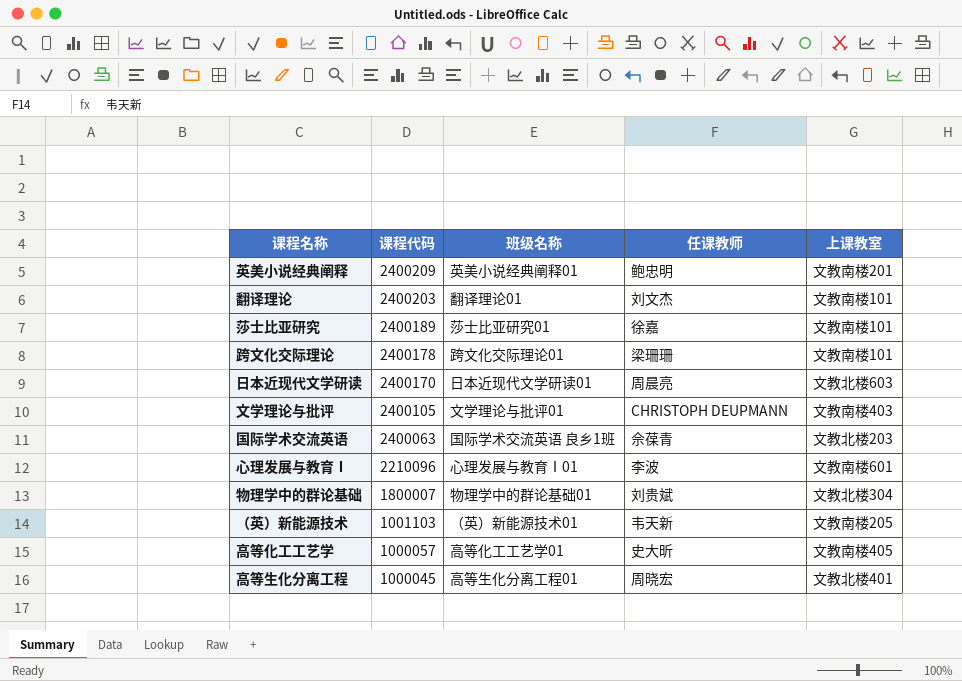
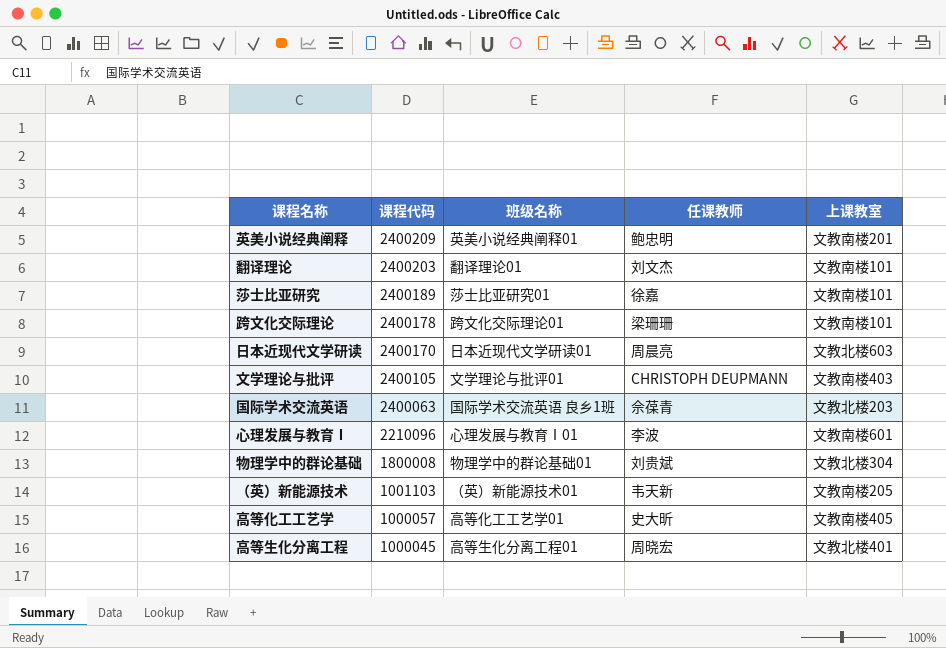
物理学中的群论基础 | 课程代码: 1800007 -> 1800008

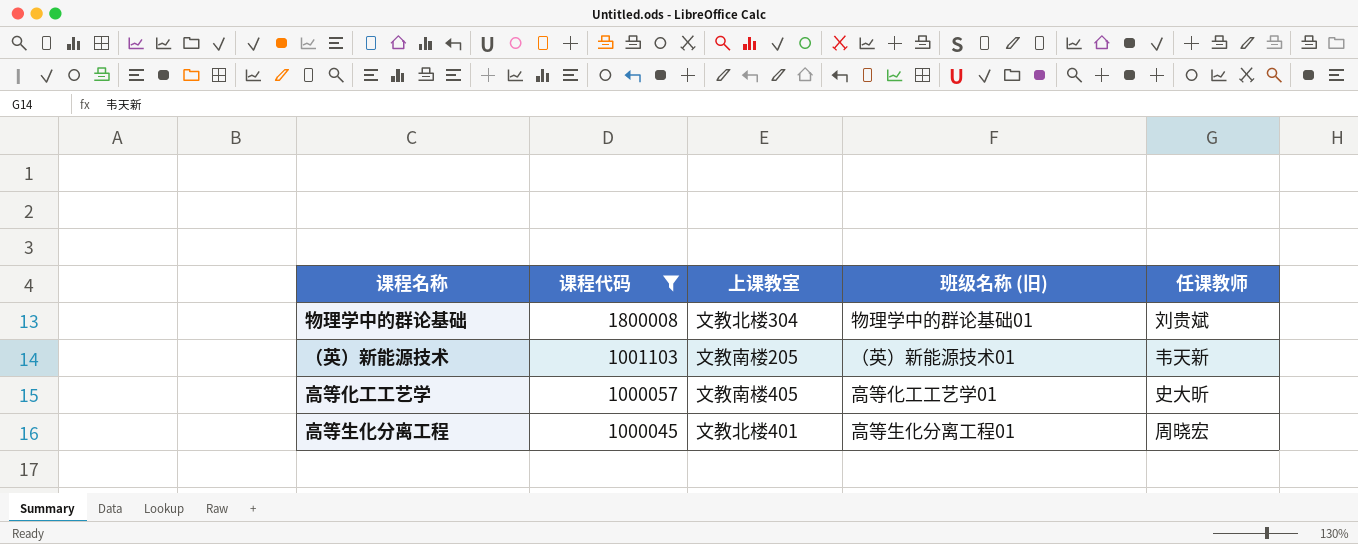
filter: none -> 课程代码 <= 1800008
column 上课教室 | position: 5 -> 3
column name: 班级名称 -> 班级名称 (旧)

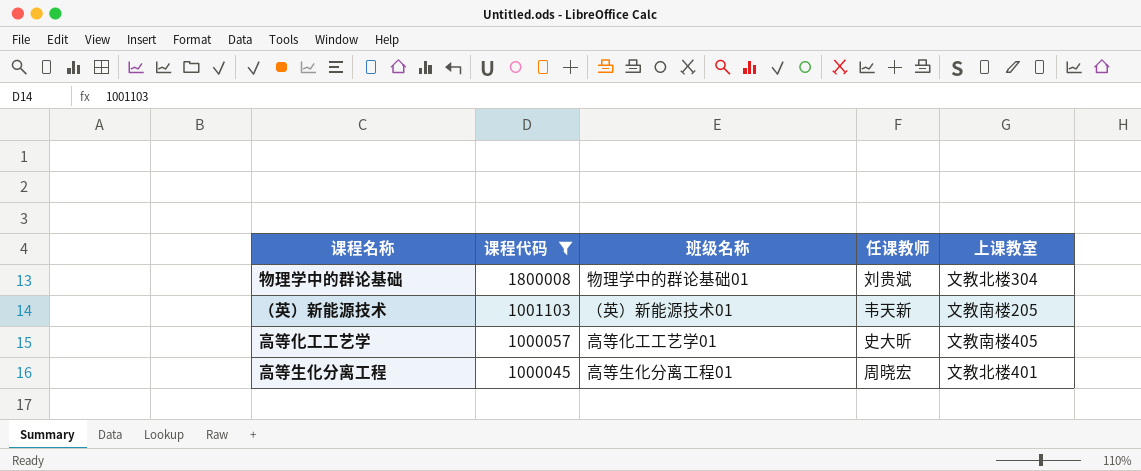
column name: 班级名称 (旧) -> 班级名称
column 上课教室 | position: 3 -> 5

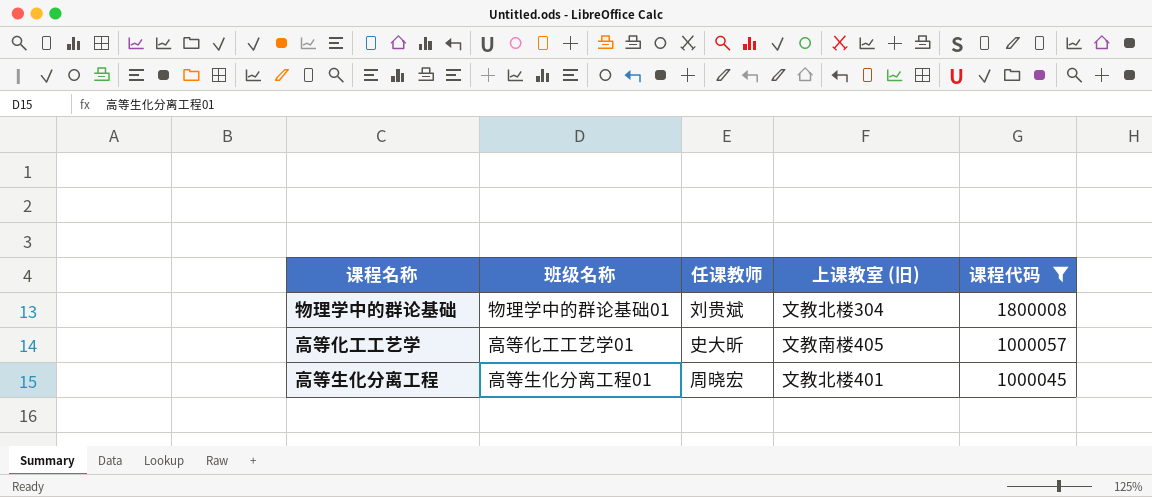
column name: 上课教室 -> 上课教室 (旧)
column 课程代码 | position: 2 -> 5
row （英）新能源技术: 1001103 | （英）新能源技术01 | 韦天新 | 文教南楼205 -> none

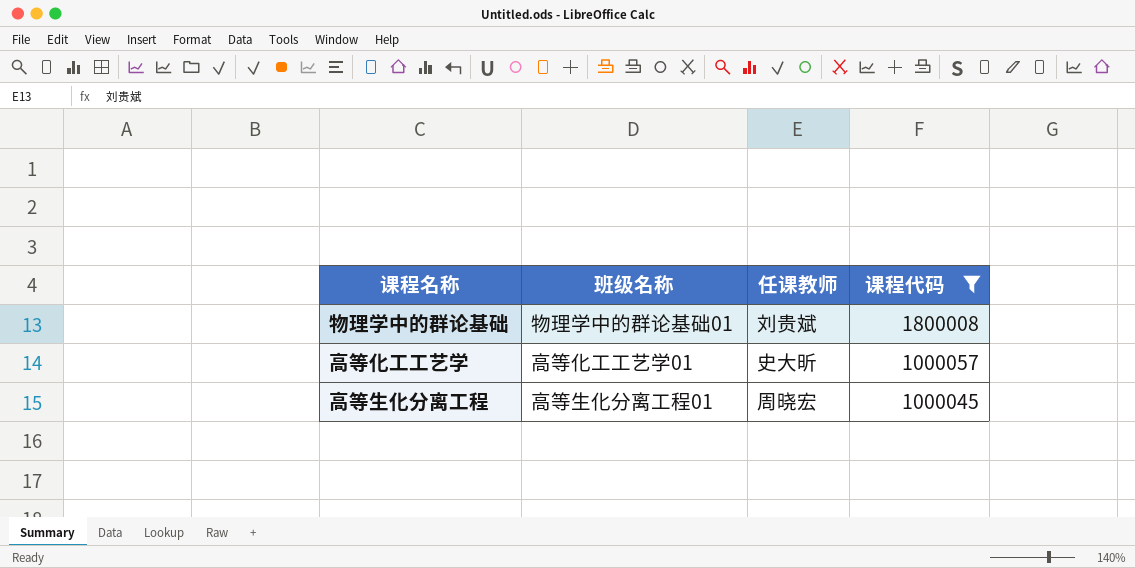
column 上课教室 (旧) | position: 4 -> none

